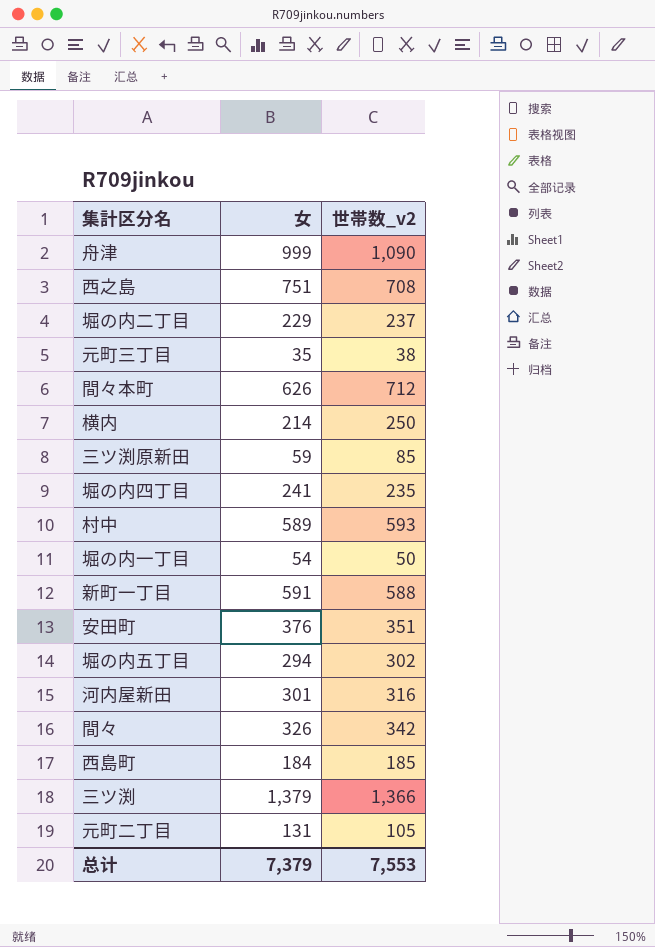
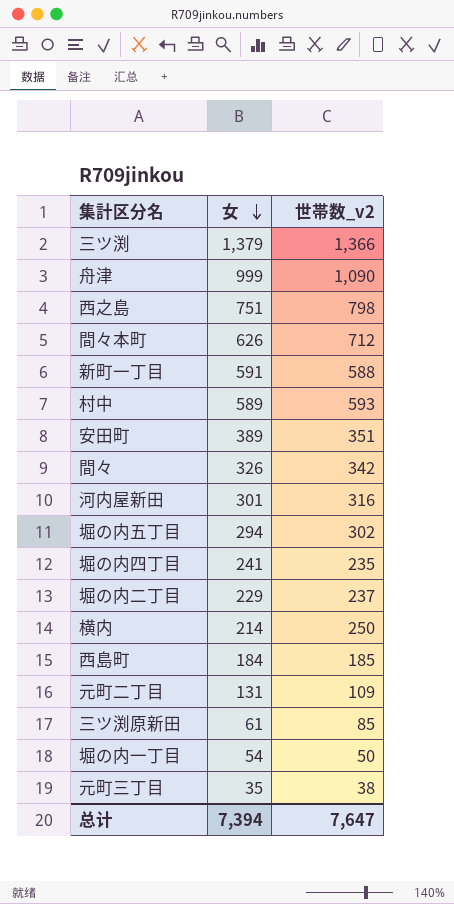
row order: none -> 女 descending
西之島 | 世帯数_v2: 708 -> 798
安田町 | 女: 376 -> 389
元町二丁目 | 世帯数_v2: 105 -> 109
三ツ渕原新田 | 女: 59 -> 61
总计 | 女: 7,379 -> 7,394
总计 | 世帯数_v2: 7,553 -> 7,647

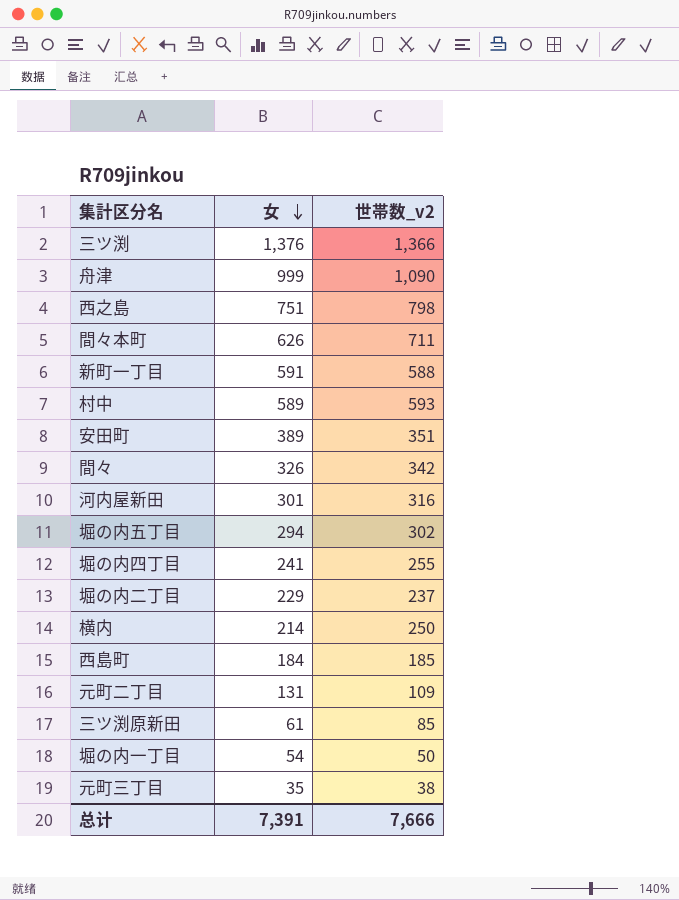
三ツ渕 | 女: 1,379 -> 1,376
間々本町 | 世帯数_v2: 712 -> 711
堀の内四丁目 | 世帯数_v2: 235 -> 255
总计 | 女: 7,394 -> 7,391
总计 | 世帯数_v2: 7,647 -> 7,666

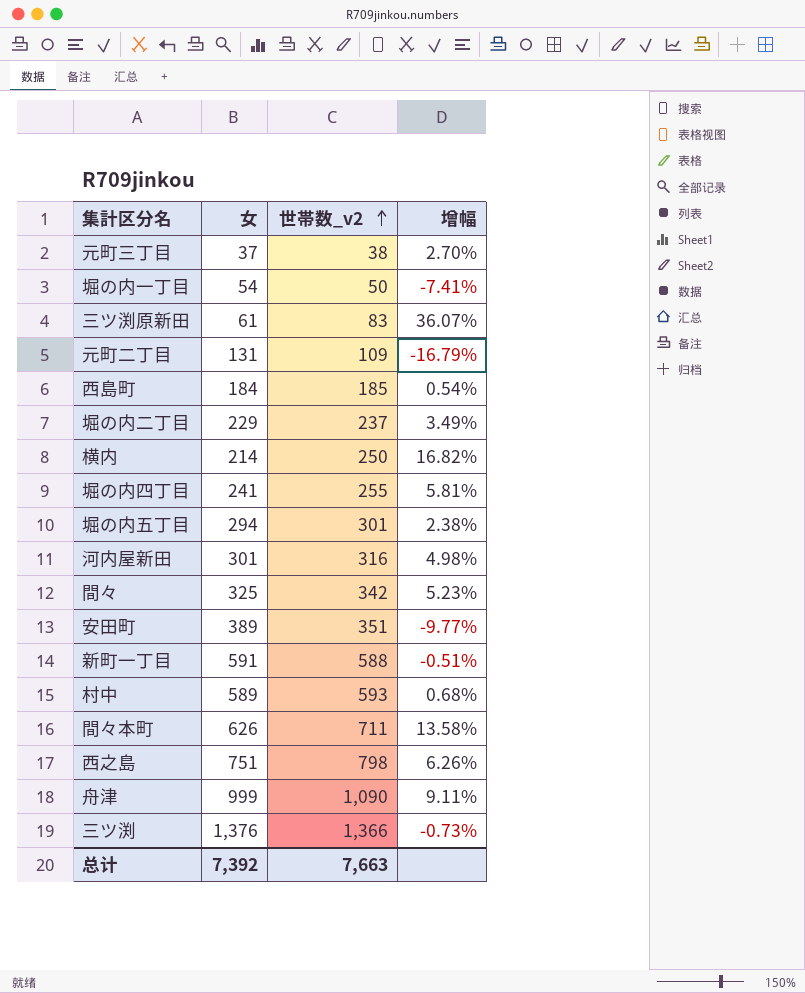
row order: 女 descending -> 世帯数_v2 ascending
column 增幅 | formula: none -> ([世帯数_v2] - [女]) / [女]
元町三丁目 | 女: 35 -> 37
三ツ渕原新田 | 世帯数_v2: 85 -> 83
堀の内五丁目 | 世帯数_v2: 302 -> 301
間々 | 女: 326 -> 325
总计 | 女: 7,391 -> 7,392
总计 | 世帯数_v2: 7,666 -> 7,663

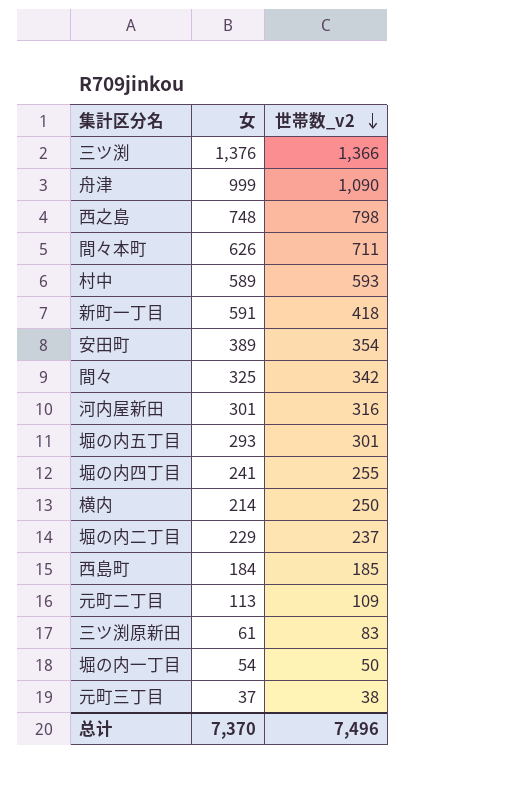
row order: 世帯数_v2 ascending -> 世帯数_v2 descending
column 增幅 | formula: ([世帯数_v2] - [女]) / [女] -> none
西之島 | 女: 751 -> 748
新町一丁目 | 世帯数_v2: 588 -> 418
安田町 | 世帯数_v2: 351 -> 354
堀の内五丁目 | 女: 294 -> 293
元町二丁目 | 女: 131 -> 113
总计 | 女: 7,392 -> 7,370
总计 | 世帯数_v2: 7,663 -> 7,496

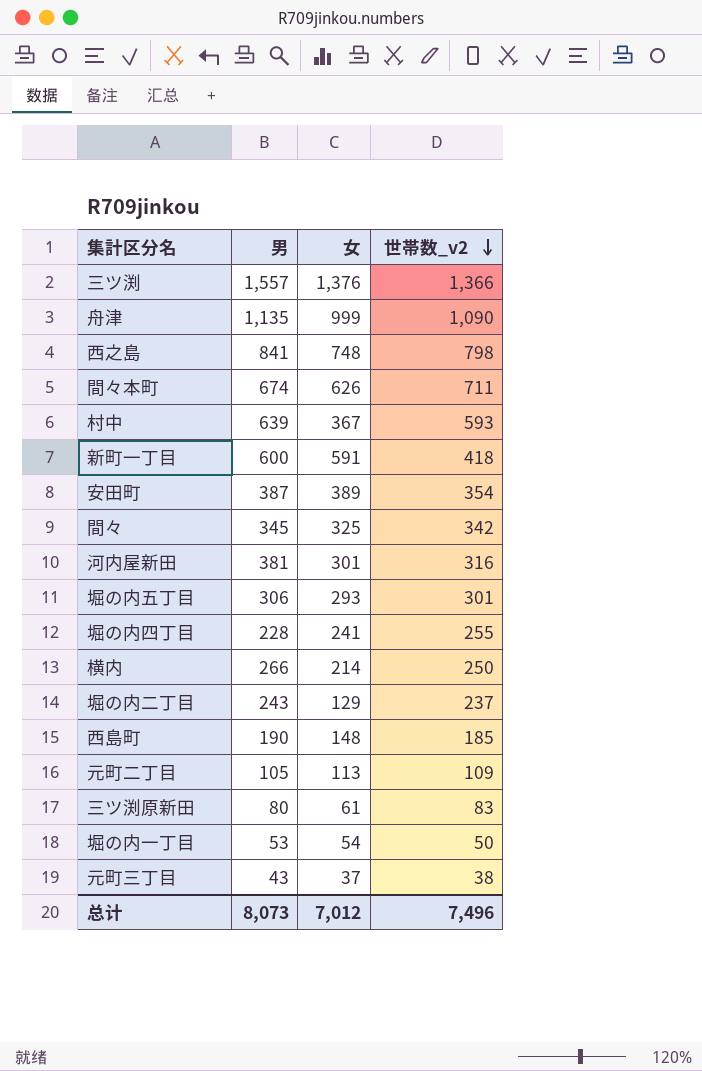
column 男 | position: none -> 2
村中 | 女: 589 -> 367
堀の内二丁目 | 女: 229 -> 129
西島町 | 女: 184 -> 148
总计 | 女: 7,370 -> 7,012

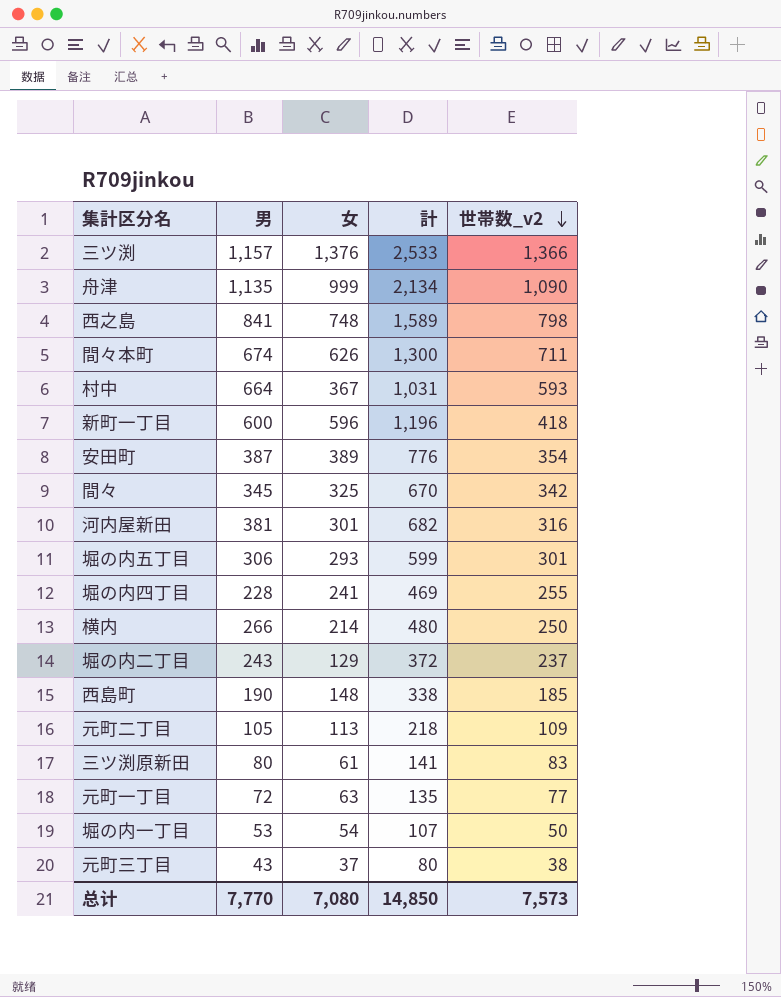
column 計 | formula: none -> [男] + [女]
三ツ渕 | 男: 1,557 -> 1,157
村中 | 男: 639 -> 664
新町一丁目 | 女: 591 -> 596
row 元町一丁目: none -> 72 | 63 | 135 | 77
总计 | 男: 8,073 -> 7,770
总计 | 女: 7,012 -> 7,080
总计 | 世帯数_v2: 7,496 -> 7,573

